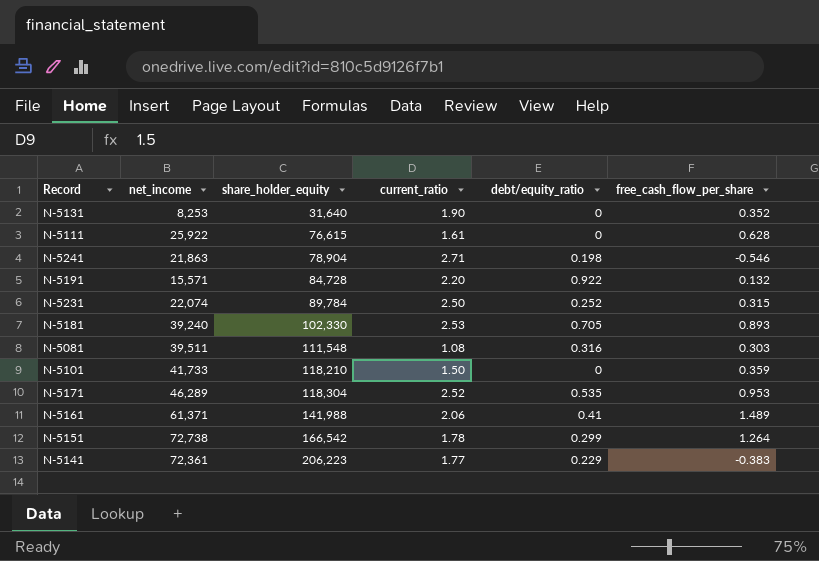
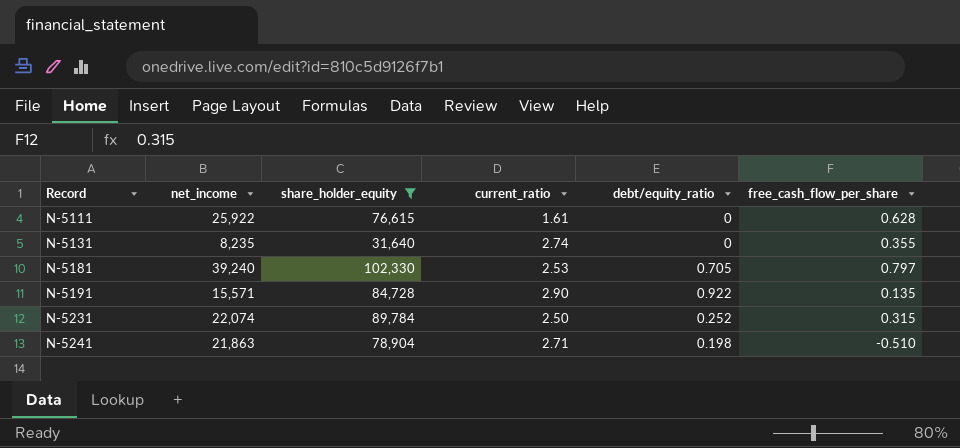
filter: none -> share_holder_equity <= 102,330
row order: share_holder_equity ascending -> Record ascending
N-5131 | net_income: 8,253 -> 8,235
N-5131 | current_ratio: 1.90 -> 2.74
N-5131 | free_cash_flow_per_share: 0.352 -> 0.355
N-5181 | free_cash_flow_per_share: 0.893 -> 0.797
N-5191 | current_ratio: 2.20 -> 2.90
N-5191 | free_cash_flow_per_share: 0.132 -> 0.135
N-5241 | free_cash_flow_per_share: -0.546 -> -0.510

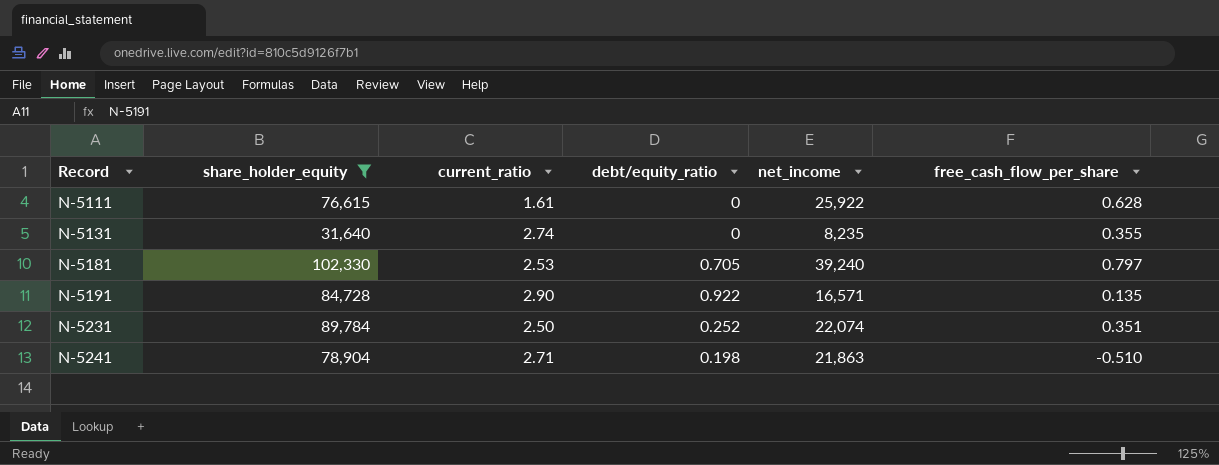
column net_income | position: 2 -> 5
N-5191 | net_income: 15,571 -> 16,571
N-5231 | free_cash_flow_per_share: 0.315 -> 0.351

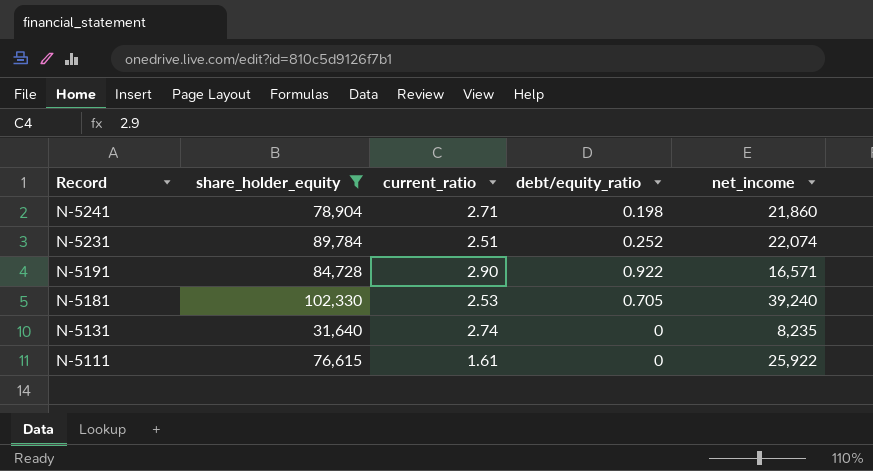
row order: Record ascending -> Record descending
column free_cash_flow_per_share | position: 6 -> none
N-5241 | net_income: 21,863 -> 21,860
N-5231 | current_ratio: 2.50 -> 2.51

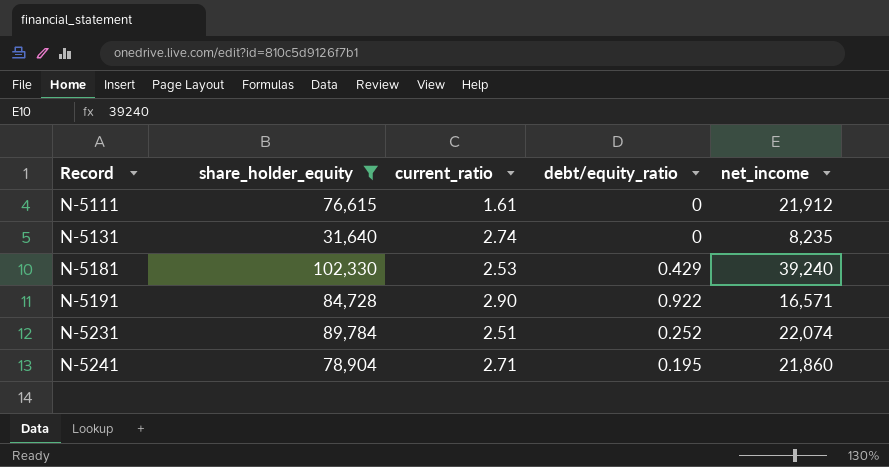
row order: Record descending -> Record ascending
N-5111 | net_income: 25,922 -> 21,912
N-5181 | debt/equity_ratio: 0.705 -> 0.429
N-5241 | debt/equity_ratio: 0.198 -> 0.195

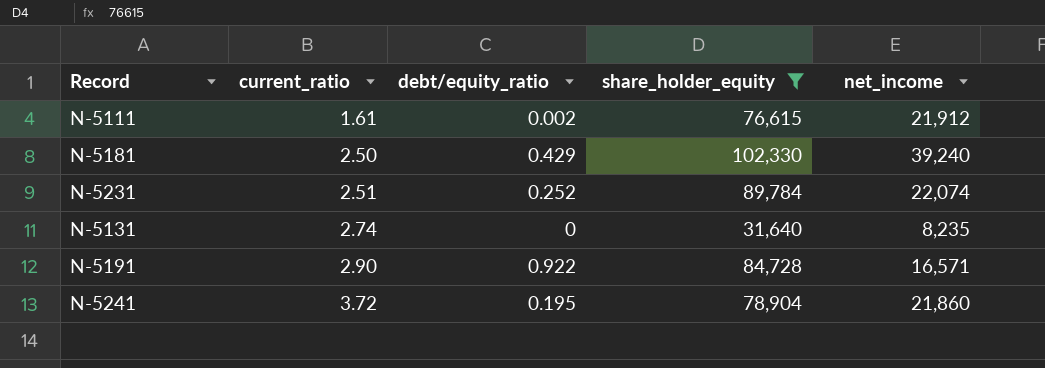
row order: Record ascending -> current_ratio ascending
column share_holder_equity | position: 2 -> 4
N-5111 | debt/equity_ratio: 0 -> 0.002
N-5181 | current_ratio: 2.53 -> 2.50
N-5241 | current_ratio: 2.71 -> 3.72

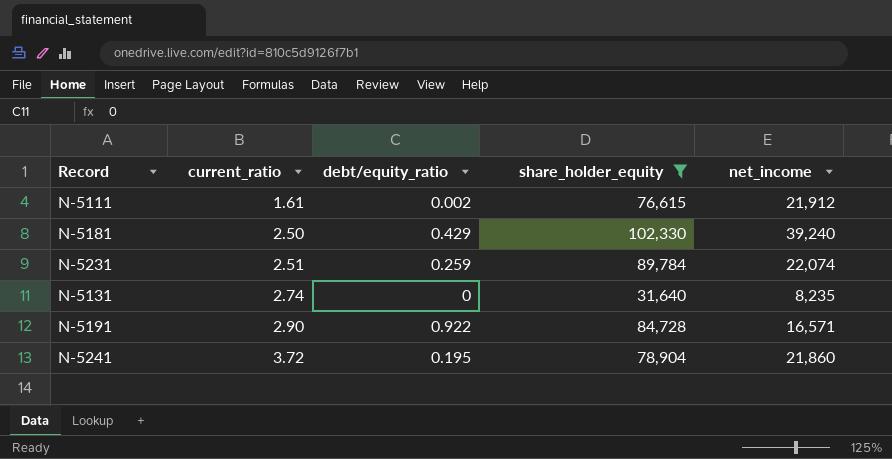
N-5231 | debt/equity_ratio: 0.252 -> 0.259

